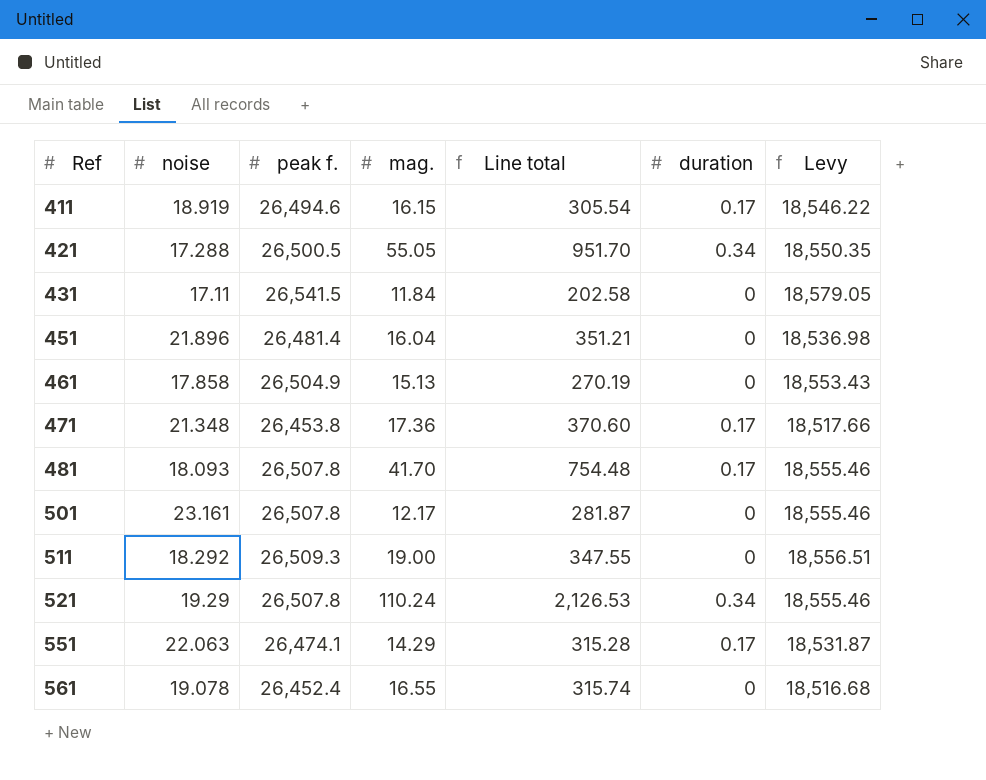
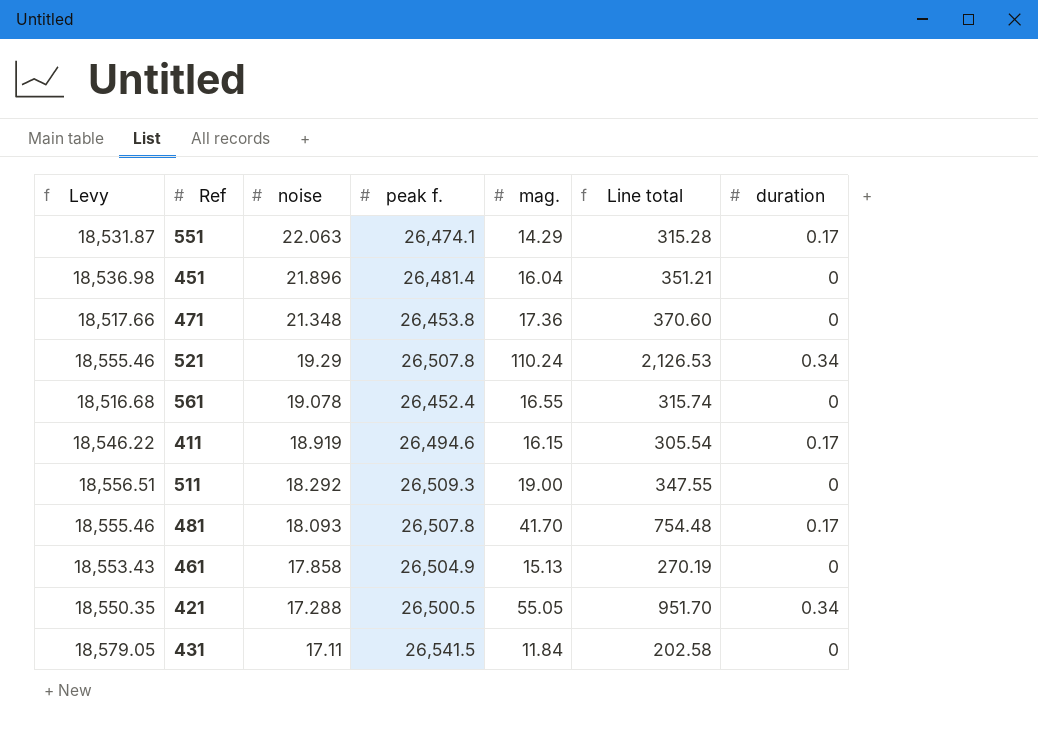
row order: Ref ascending -> noise descending
column Levy | position: 7 -> 1
row 501: 23.161 | 26,507.8 | 12.17 | 281.87 | 0 | 18,555.46 -> none
471 | duration: 0.17 -> 0

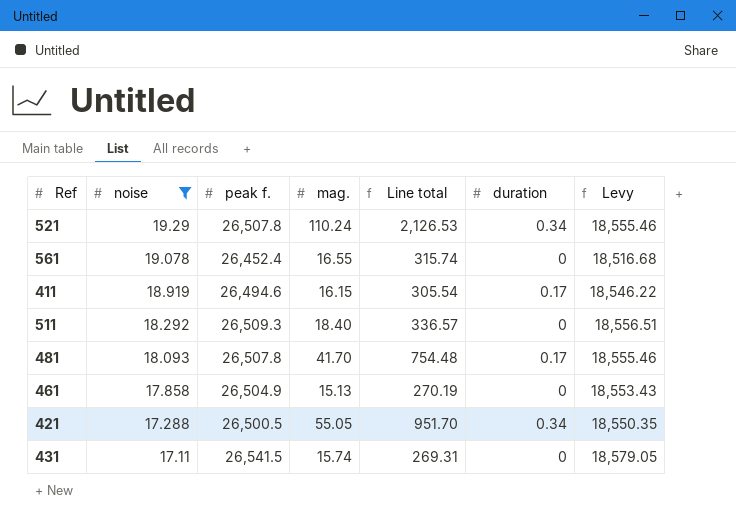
filter: none -> noise <= 19.29
column Levy | position: 1 -> 7
511 | mag.: 19.00 -> 18.40
511 | Line total: 347.55 -> 336.57
431 | mag.: 11.84 -> 15.74
431 | Line total: 202.58 -> 269.31

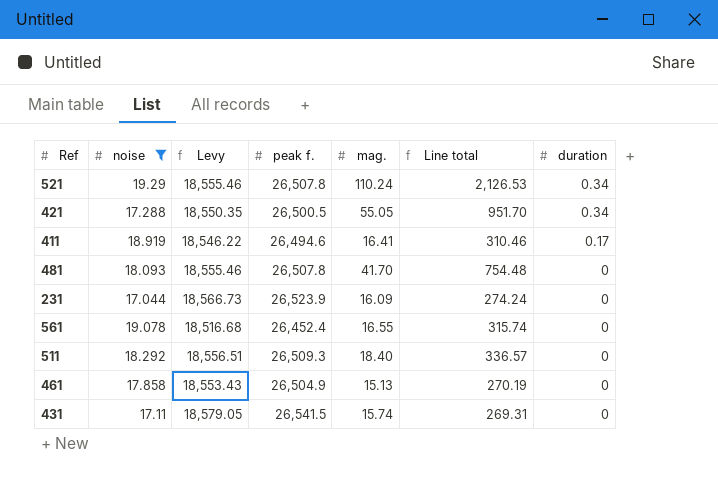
row order: noise descending -> duration descending
column Levy | position: 7 -> 3
411 | mag.: 16.15 -> 16.41
411 | Line total: 305.54 -> 310.46
481 | duration: 0.17 -> 0
row 231: none -> 17.044 | 18,566.73 | 26,523.9 | 16.09 | 274.24 | 0

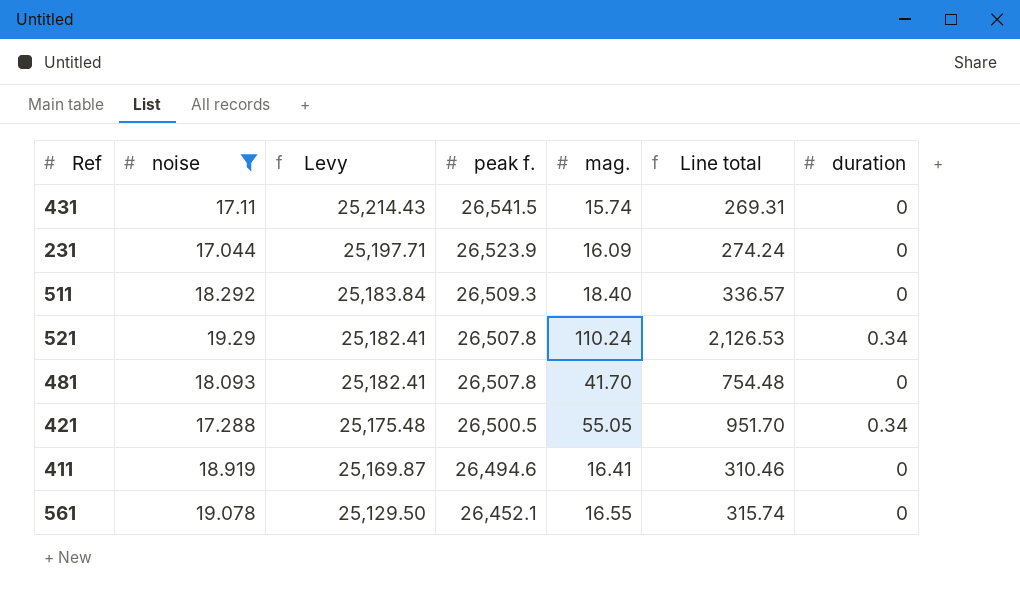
row order: duration descending -> Levy descending
column Levy | formula: [peak f.] * 0.7 -> [peak f.] * 0.95
row 461: 17.858 | 18,553.43 | 26,504.9 | 15.13 | 270.19 | 0 -> none
411 | duration: 0.17 -> 0
561 | peak f.: 26,452.4 -> 26,452.1

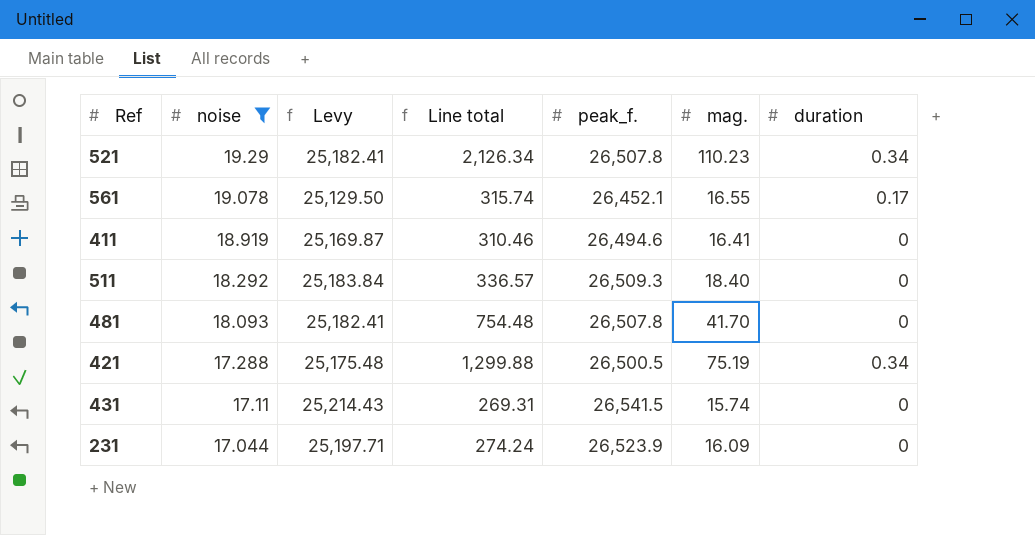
row order: Levy descending -> noise descending
column Line total | position: 6 -> 4
column name: peak f. -> peak_f.
521 | Line total: 2,126.53 -> 2,126.34
521 | mag.: 110.24 -> 110.23
561 | duration: 0 -> 0.17
421 | Line total: 951.70 -> 1,299.88
421 | mag.: 55.05 -> 75.19

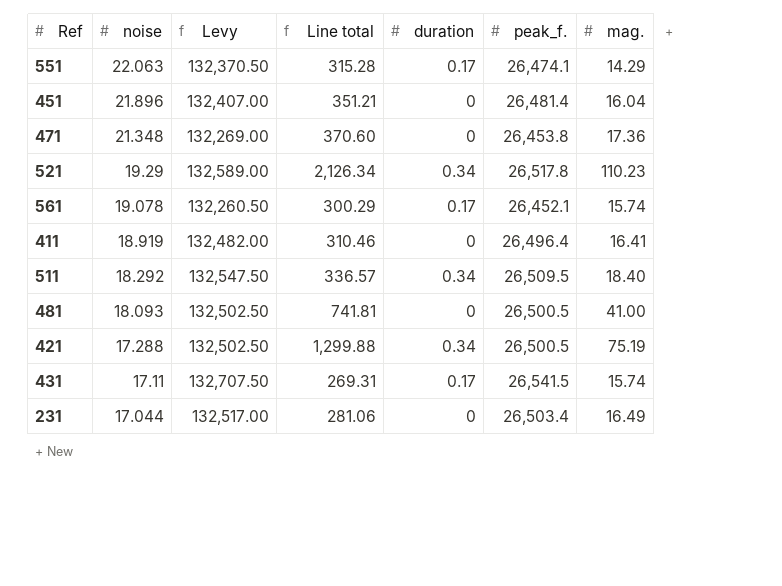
filter: noise <= 19.29 -> none
column Levy | formula: [peak_f.] * 0.95 -> [peak_f.] * 5
column duration | position: 7 -> 5
521 | peak_f.: 26,507.8 -> 26,517.8
561 | Line total: 315.74 -> 300.29
561 | mag.: 16.55 -> 15.74
411 | peak_f.: 26,494.6 -> 26,496.4
511 | duration: 0 -> 0.34
511 | peak_f.: 26,509.3 -> 26,509.5
481 | Line total: 754.48 -> 741.81
481 | peak_f.: 26,507.8 -> 26,500.5
481 | mag.: 41.70 -> 41.00
431 | duration: 0 -> 0.17
231 | Line total: 274.24 -> 281.06
231 | peak_f.: 26,523.9 -> 26,503.4
231 | mag.: 16.09 -> 16.49

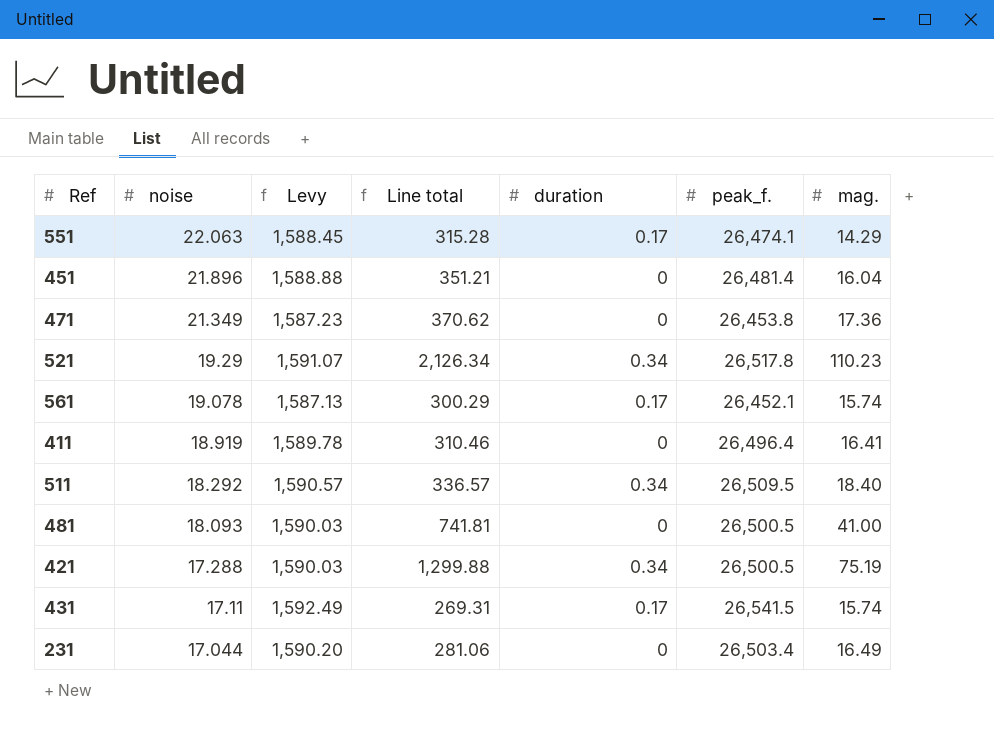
column Levy | formula: [peak_f.] * 5 -> [peak_f.] * 0.06
471 | noise: 21.348 -> 21.349
471 | Line total: 370.60 -> 370.62

